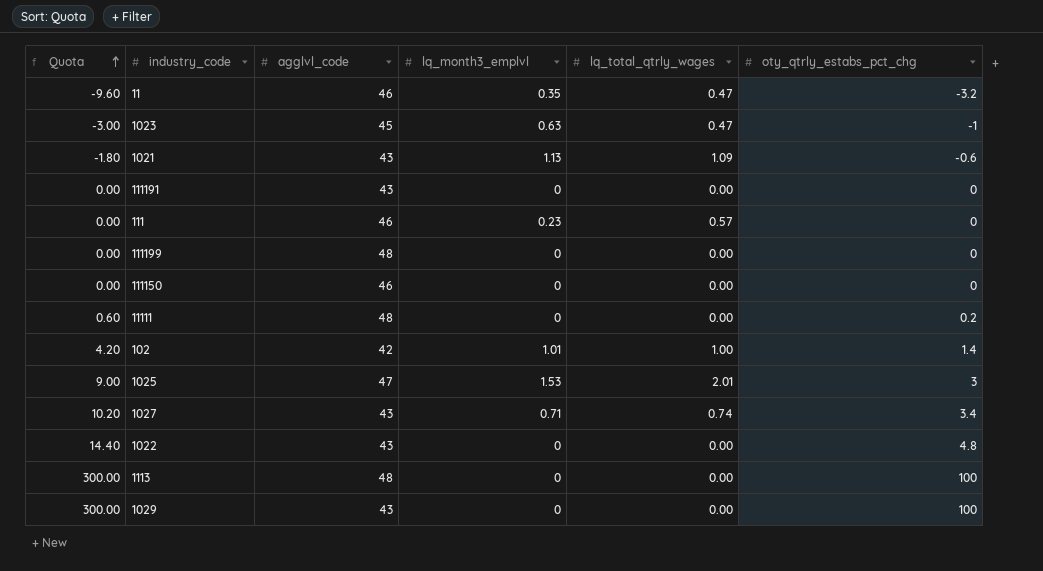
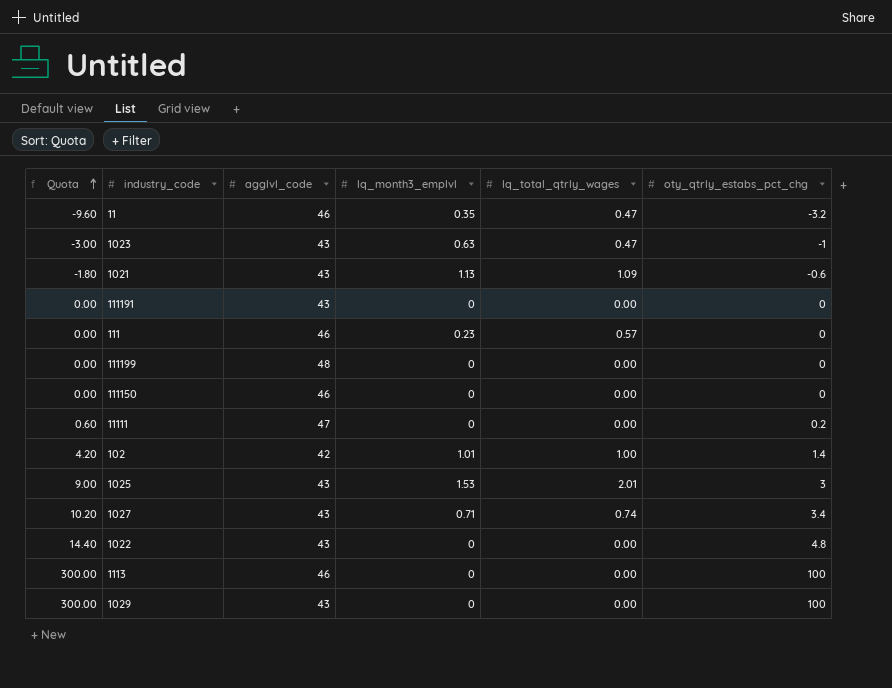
1023 | agglvl_code: 45 -> 43
11111 | agglvl_code: 48 -> 47
1025 | agglvl_code: 47 -> 43
1113 | agglvl_code: 48 -> 46

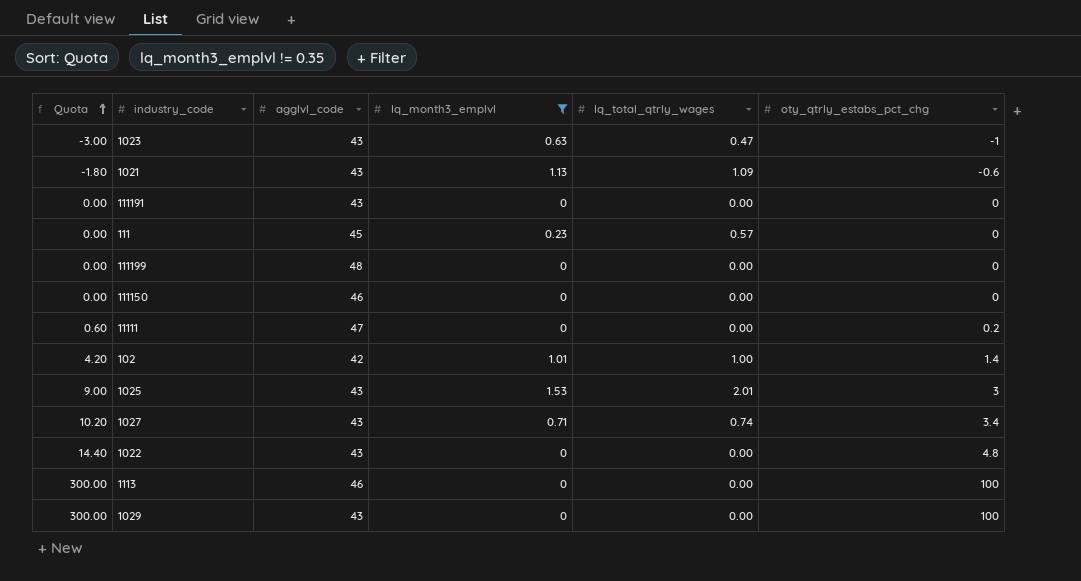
filter: none -> lq_month3_emplvl != 0.35
111 | agglvl_code: 46 -> 45

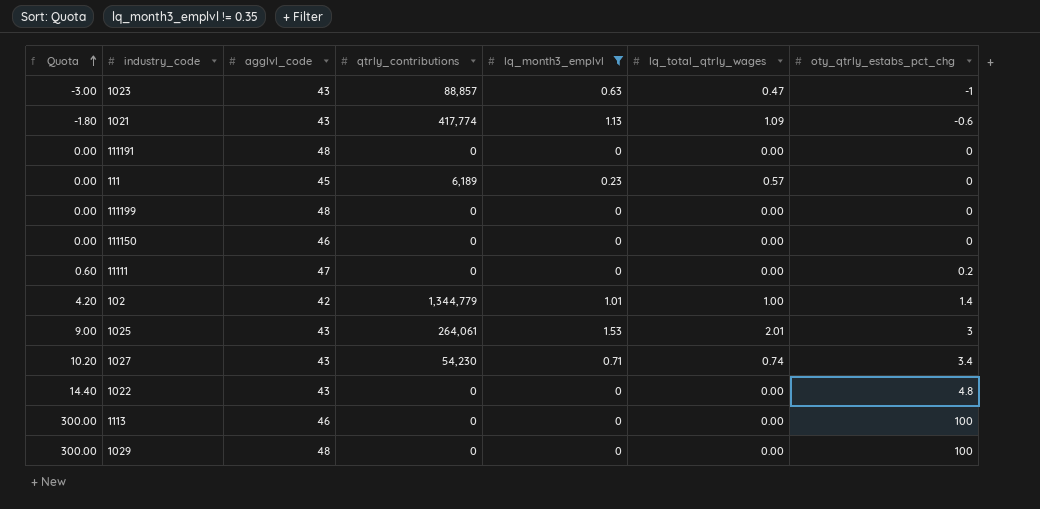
column qtrly_contributions | position: none -> 4
111191 | agglvl_code: 43 -> 48
1029 | agglvl_code: 43 -> 48

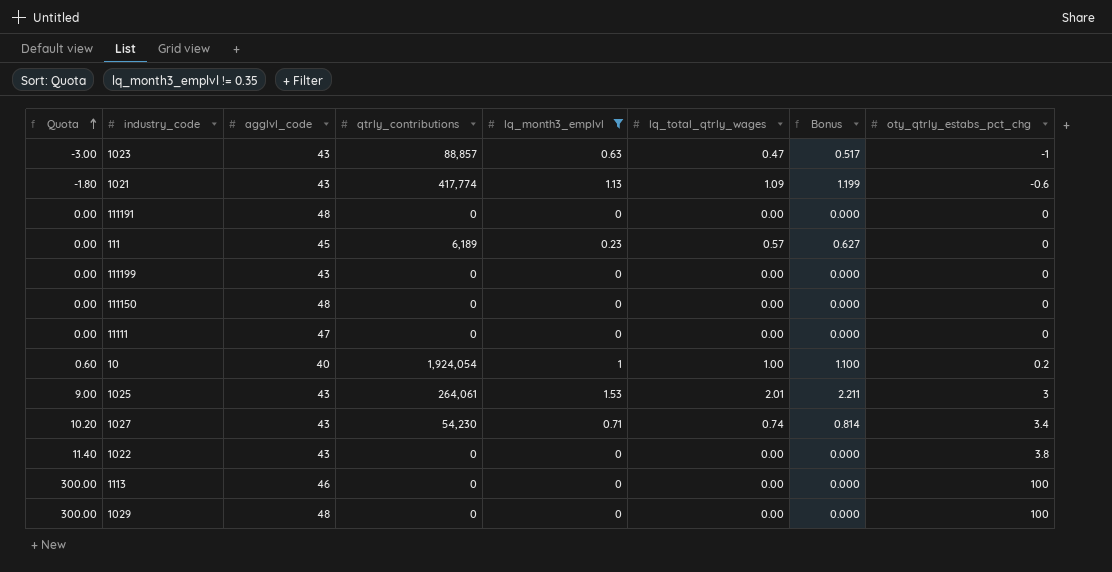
column Bonus | formula: none -> [lq_total_qtrly_wages] * 1.1
row 102: 4.20 | 42 | 1,344,779 | 1.01 | 1.00 | 1.4 -> none
111199 | agglvl_code: 48 -> 43
111150 | agglvl_code: 46 -> 48
11111 | Quota: 0.60 -> 0.00
11111 | oty_qtrly_estabs_pct_chg: 0.2 -> 0
row 10: none -> 0.60 | 40 | 1,924,054 | 1 | 1.00 | 1.100 | 0.2
1022 | Quota: 14.40 -> 11.40
1022 | oty_qtrly_estabs_pct_chg: 4.8 -> 3.8

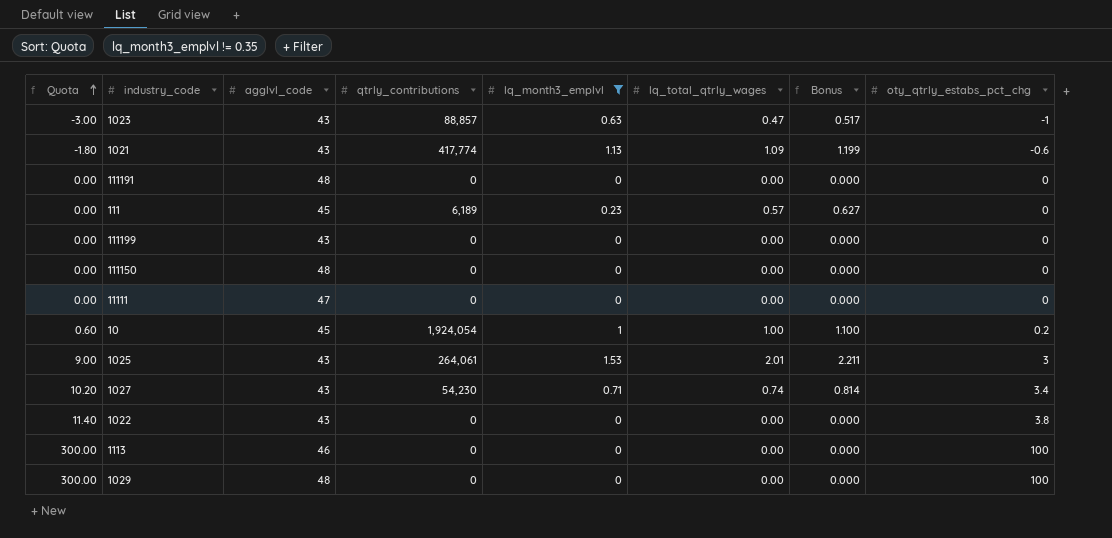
10 | agglvl_code: 40 -> 45

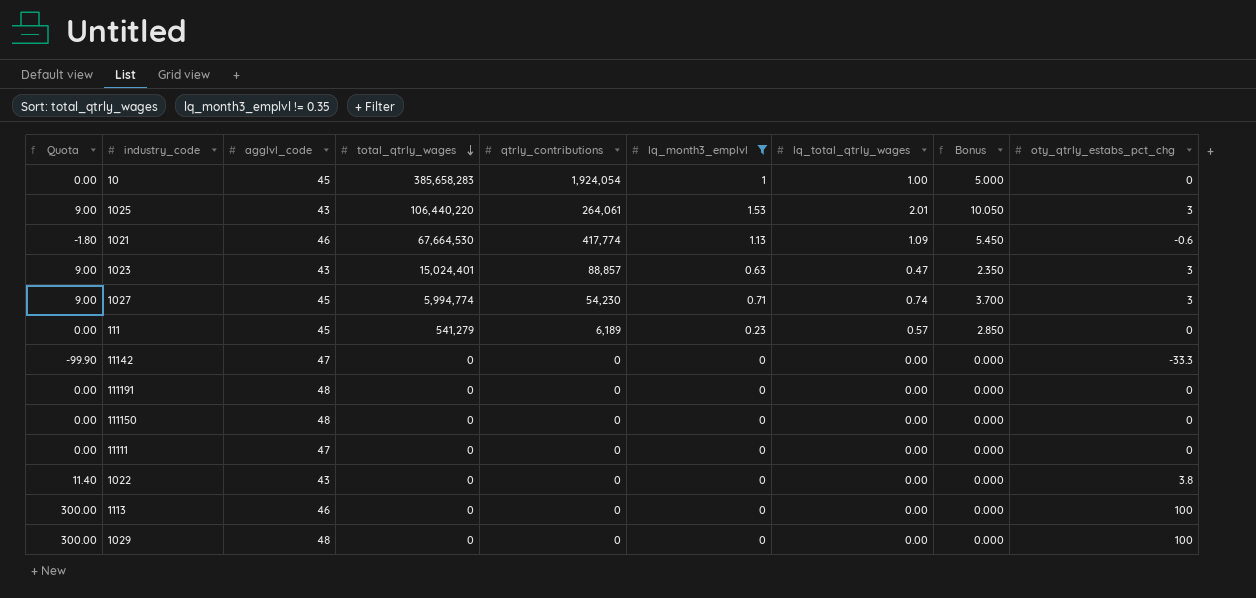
row order: Quota ascending -> total_qtrly_wages descending
column total_qtrly_wages | position: none -> 4
column Bonus | formula: [lq_total_qtrly_wages] * 1.1 -> [lq_total_qtrly_wages] * 5
row 111199: 0.00 | 43 | 0 | 0 | 0.00 | 0.000 | 0 -> none
10 | Quota: 0.60 -> 0.00
10 | oty_qtrly_estabs_pct_chg: 0.2 -> 0
1021 | agglvl_code: 43 -> 46
1023 | Quota: -3.00 -> 9.00
1023 | oty_qtrly_estabs_pct_chg: -1 -> 3
1027 | Quota: 10.20 -> 9.00
1027 | agglvl_code: 43 -> 45
1027 | oty_qtrly_estabs_pct_chg: 3.4 -> 3
row 11142: none -> -99.90 | 47 | 0 | 0 | 0 | 0.00 | 0.000 | -33.3

